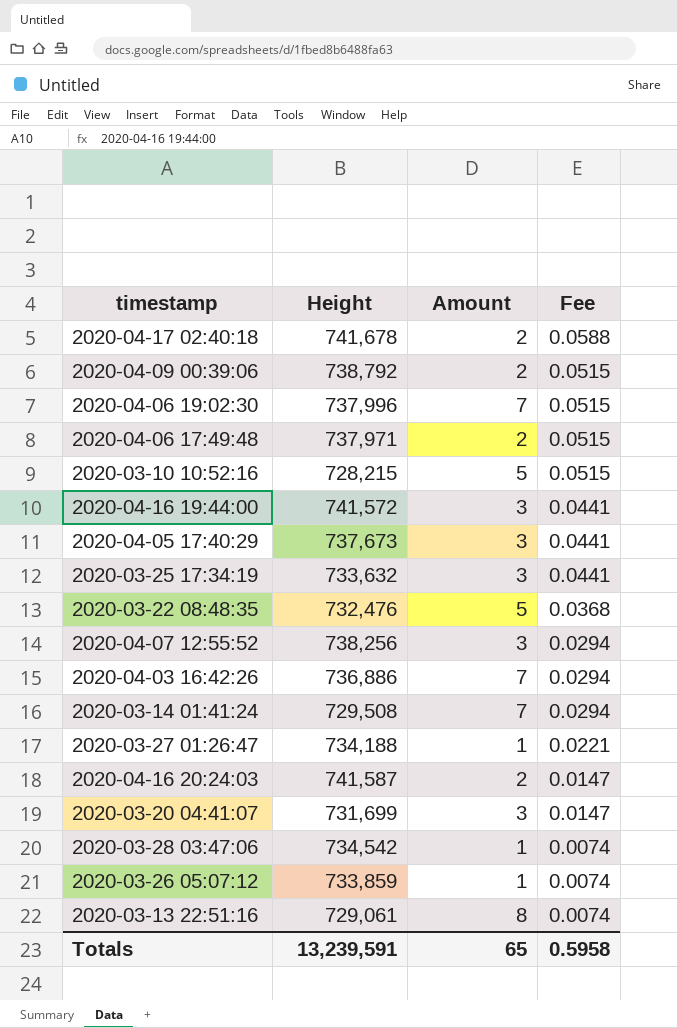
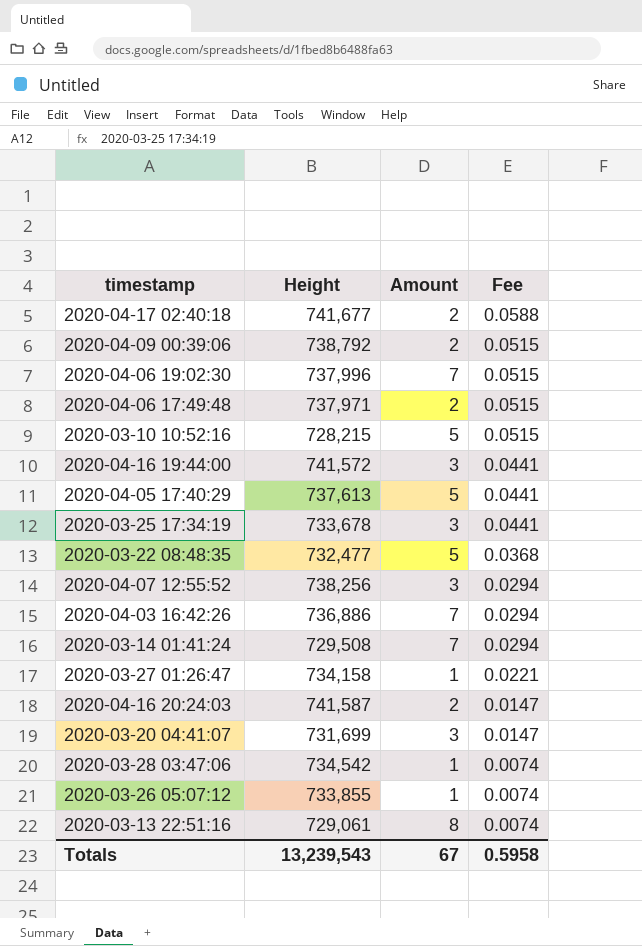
2020-04-17 02:40:18 | Height: 741,678 -> 741,677
2020-04-05 17:40:29 | Height: 737,673 -> 737,613
2020-04-05 17:40:29 | Amount: 3 -> 5
2020-03-25 17:34:19 | Height: 733,632 -> 733,678
2020-03-22 08:48:35 | Height: 732,476 -> 732,477
2020-03-27 01:26:47 | Height: 734,188 -> 734,158
2020-03-26 05:07:12 | Height: 733,859 -> 733,855
Totals | Height: 13,239,591 -> 13,239,543
Totals | Amount: 65 -> 67

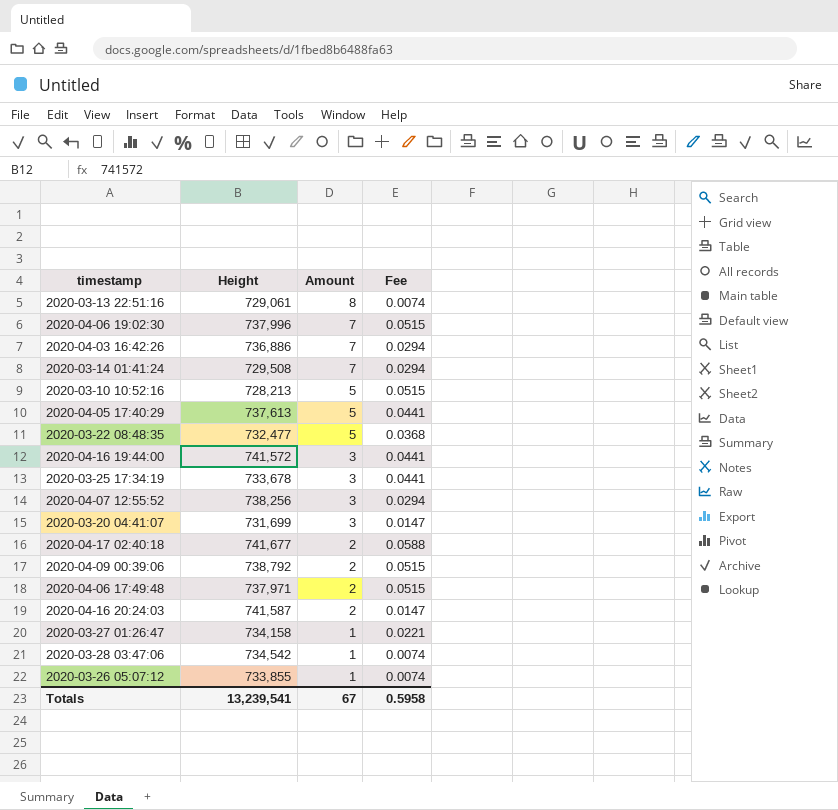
row order: Fee descending -> Amount descending
2020-03-10 10:52:16 | Height: 728,215 -> 728,213
Totals | Height: 13,239,543 -> 13,239,541

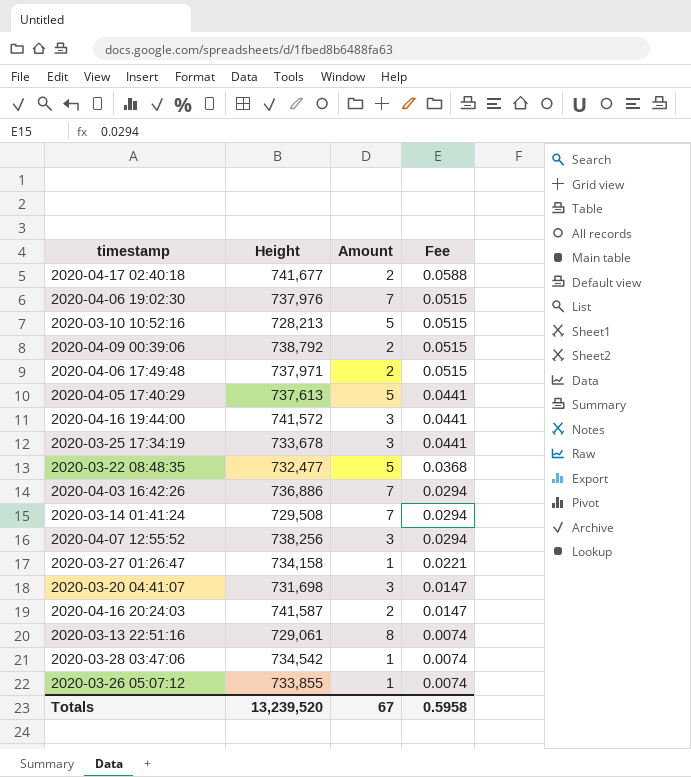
row order: Amount descending -> Fee descending
2020-04-06 19:02:30 | Height: 737,996 -> 737,976
2020-03-20 04:41:07 | Height: 731,699 -> 731,698
Totals | Height: 13,239,541 -> 13,239,520

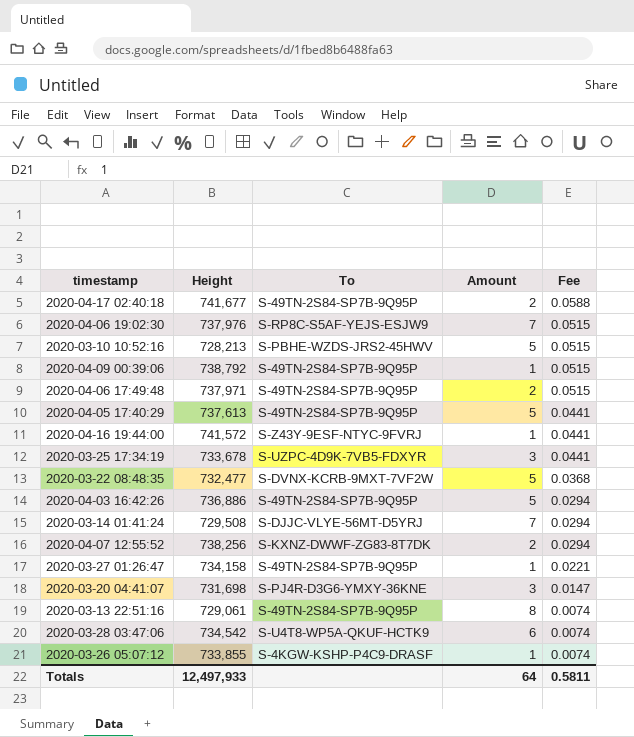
column To | position: none -> 3
row 2020-04-16 20:24:03: 741,587 | 2 | 0.0147 -> none
2020-04-09 00:39:06 | Amount: 2 -> 1
2020-04-16 19:44:00 | Amount: 3 -> 1
2020-04-03 16:42:26 | Amount: 7 -> 5
2020-04-07 12:55:52 | Amount: 3 -> 2
2020-03-28 03:47:06 | Amount: 1 -> 6
Totals | Height: 13,239,520 -> 12,497,933
Totals | Amount: 67 -> 64
Totals | Fee: 0.5958 -> 0.5811

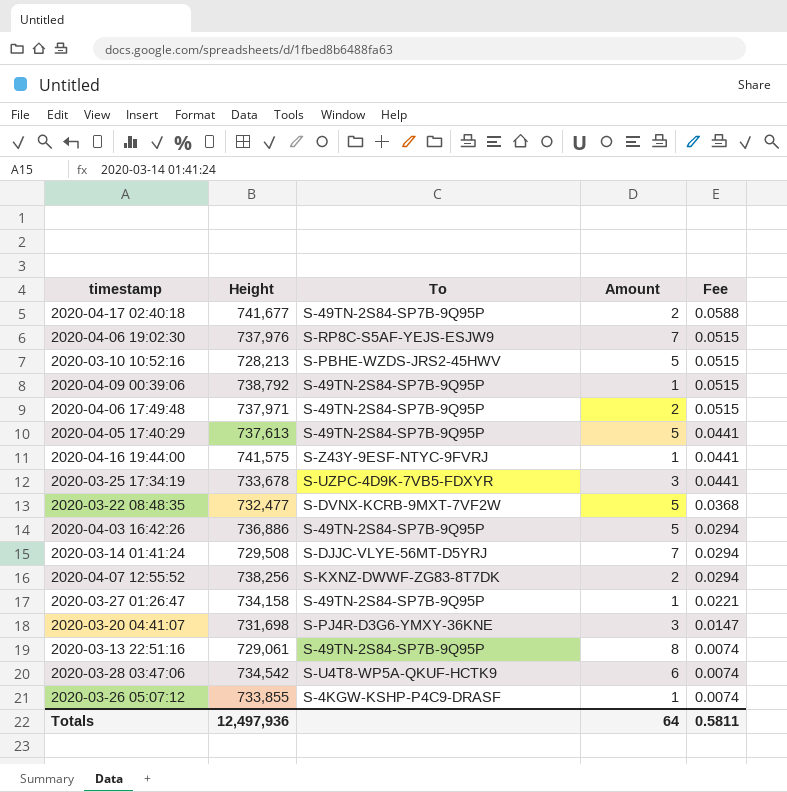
2020-04-16 19:44:00 | Height: 741,572 -> 741,575
Totals | Height: 12,497,933 -> 12,497,936

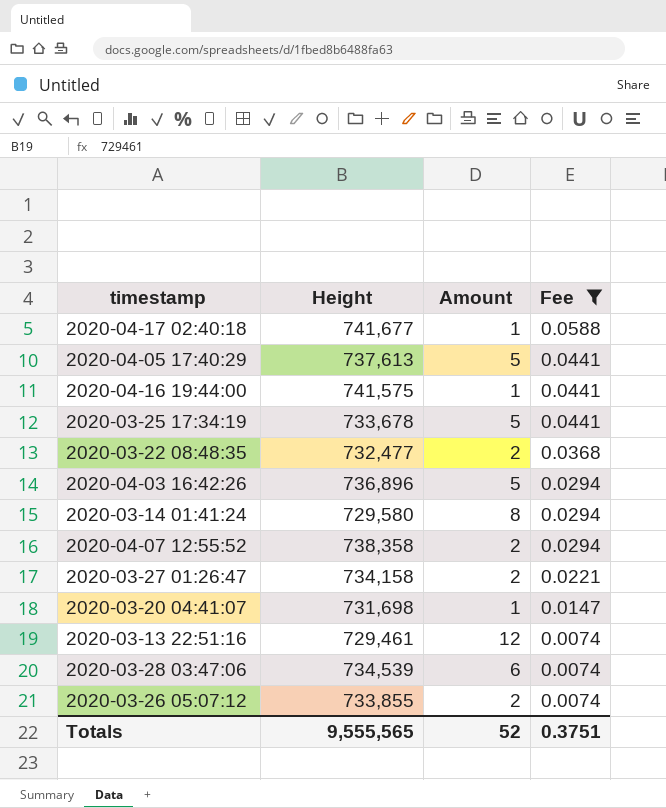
filter: none -> Fee != 0.0515
column To | position: 3 -> none
2020-04-17 02:40:18 | Amount: 2 -> 1
2020-03-25 17:34:19 | Amount: 3 -> 5
2020-03-22 08:48:35 | Amount: 5 -> 2
2020-04-03 16:42:26 | Height: 736,886 -> 736,896
2020-03-14 01:41:24 | Height: 729,508 -> 729,580
2020-03-14 01:41:24 | Amount: 7 -> 8
2020-04-07 12:55:52 | Height: 738,256 -> 738,358
2020-03-27 01:26:47 | Amount: 1 -> 2
2020-03-20 04:41:07 | Amount: 3 -> 1
2020-03-13 22:51:16 | Height: 729,061 -> 729,461
2020-03-13 22:51:16 | Amount: 8 -> 12
2020-03-28 03:47:06 | Height: 734,542 -> 734,539
2020-03-26 05:07:12 | Amount: 1 -> 2
Totals | Height: 12,497,936 -> 9,555,565
Totals | Amount: 64 -> 52
Totals | Fee: 0.5811 -> 0.3751

